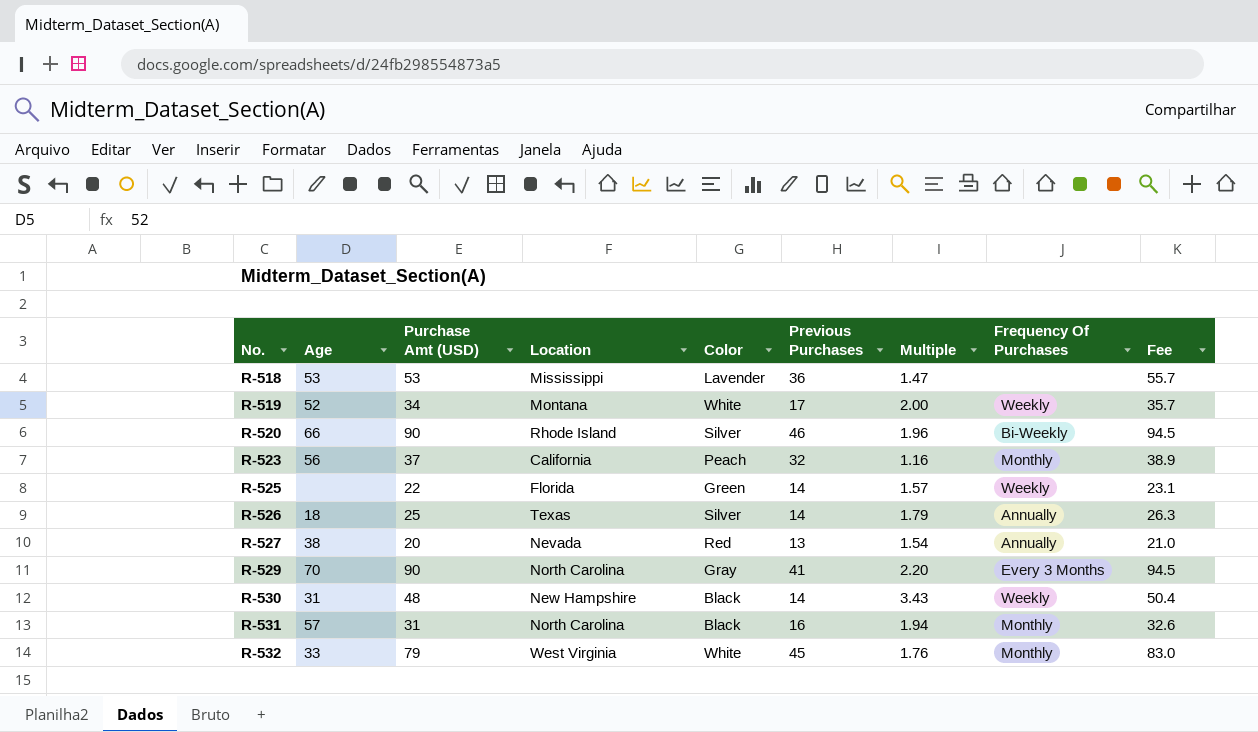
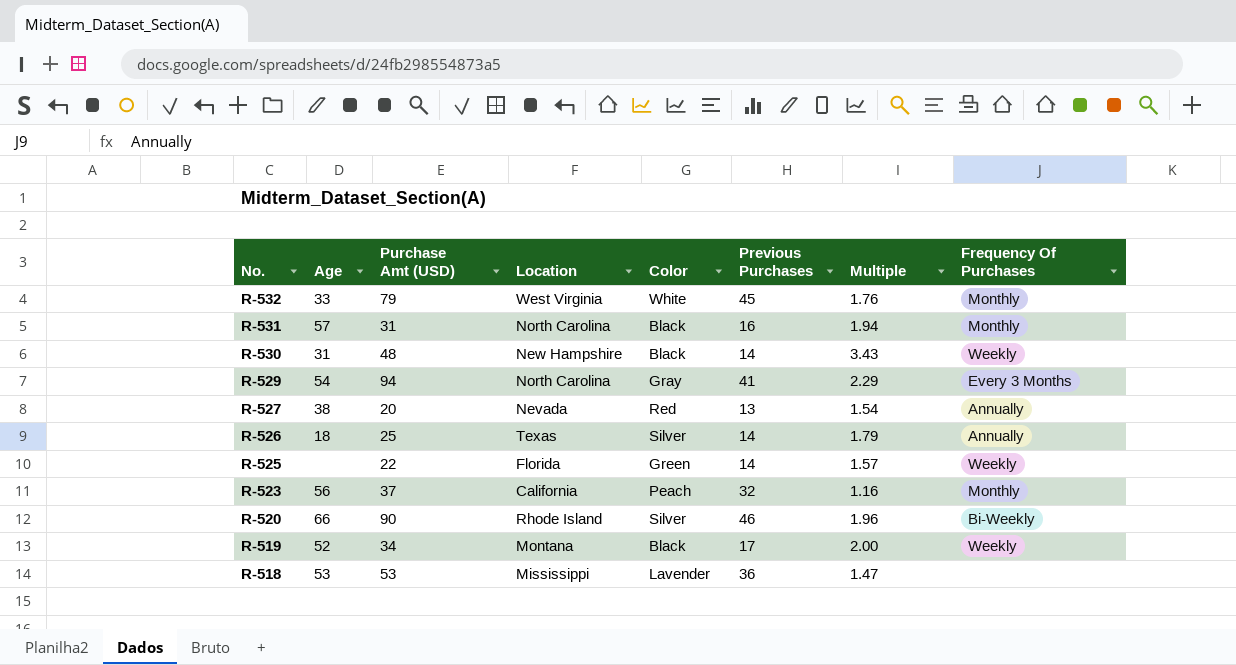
row order: No. ascending -> No. descending
column Fee | formula: [Purchase Amt (USD)] * 1.05 -> none
R-529 | Age: 70 -> 54
R-529 | Purchase Amt (USD): 90 -> 94
R-529 | Multiple: 2.20 -> 2.29
R-519 | Color: White -> Black

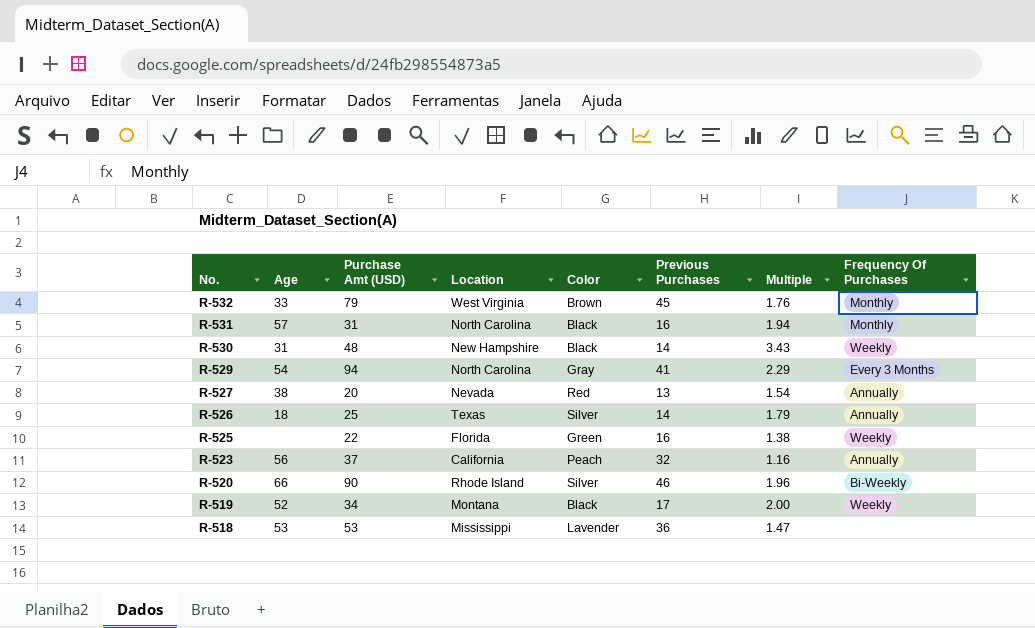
R-532 | Color: White -> Brown
R-525 | Previous Purchases: 14 -> 16
R-525 | Multiple: 1.57 -> 1.38
R-523 | Frequency Of Purchases: Monthly -> Annually

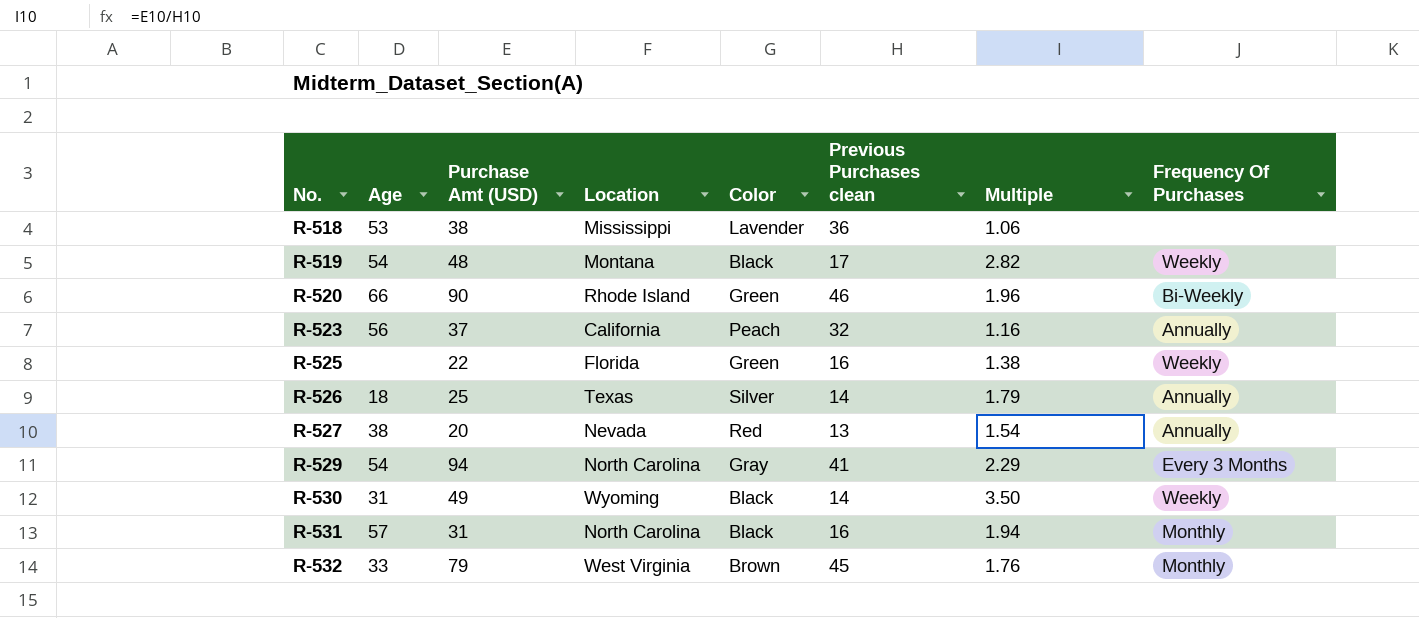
row order: No. descending -> No. ascending
column name: Previous Purchases -> Previous Purchases clean
R-518 | Purchase Amt (USD): 53 -> 38
R-518 | Multiple: 1.47 -> 1.06
R-519 | Age: 52 -> 54
R-519 | Purchase Amt (USD): 34 -> 48
R-519 | Multiple: 2.00 -> 2.82
R-520 | Color: Silver -> Green
R-530 | Purchase Amt (USD): 48 -> 49
R-530 | Location: New Hampshire -> Wyoming
R-530 | Multiple: 3.43 -> 3.50

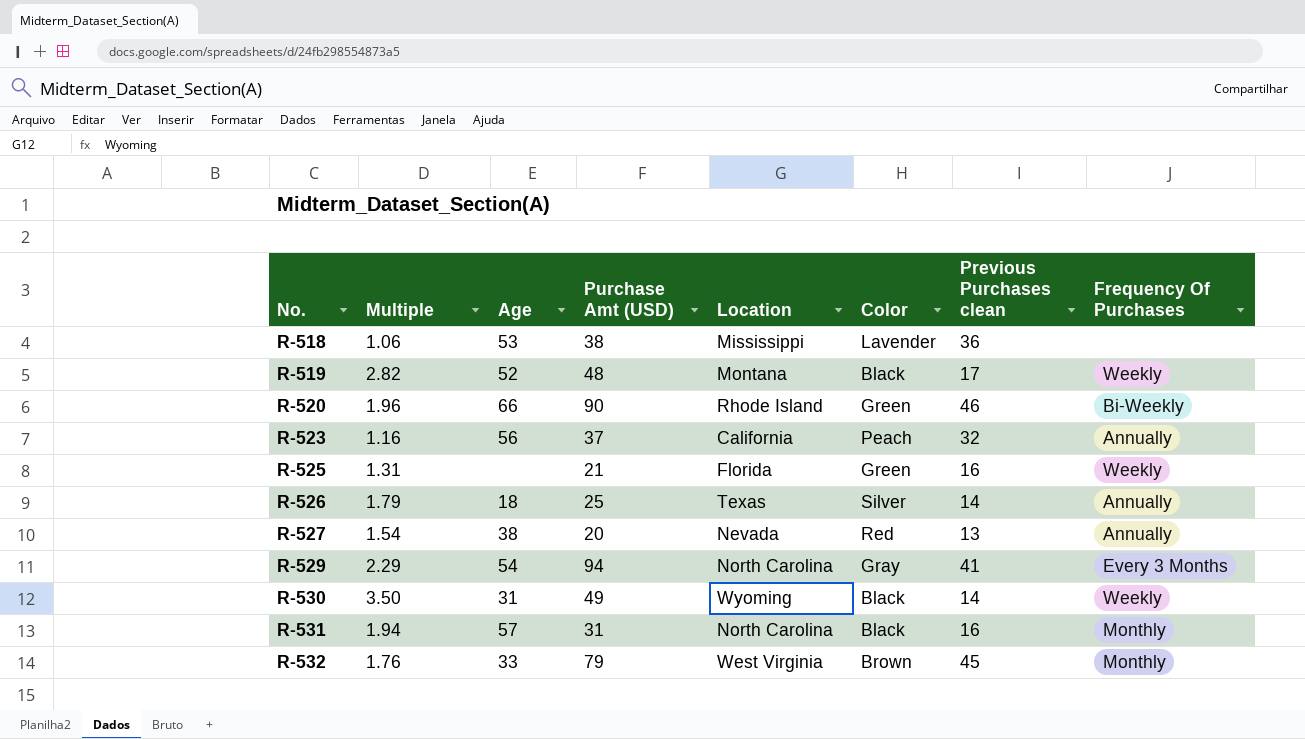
column Multiple | position: 7 -> 2
R-519 | Age: 54 -> 52
R-525 | Multiple: 1.38 -> 1.31
R-525 | Purchase Amt (USD): 22 -> 21

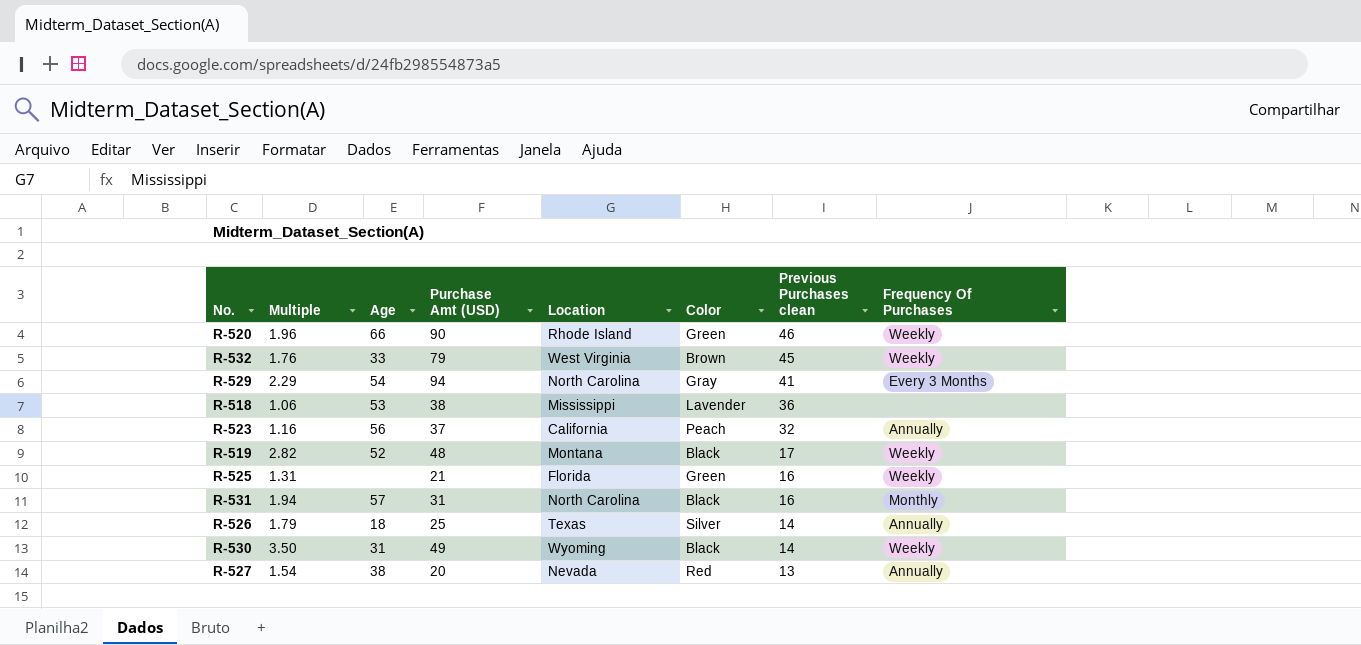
row order: No. ascending -> Previous Purchases clean descending
R-520 | Frequency Of Purchases: Bi-Weekly -> Weekly
R-532 | Frequency Of Purchases: Monthly -> Weekly

